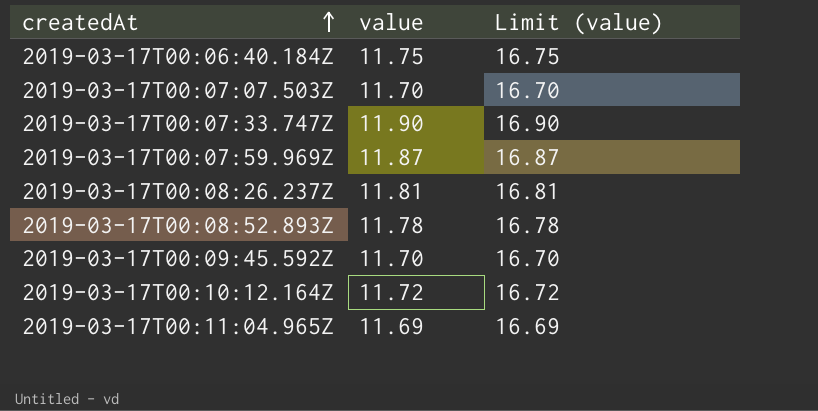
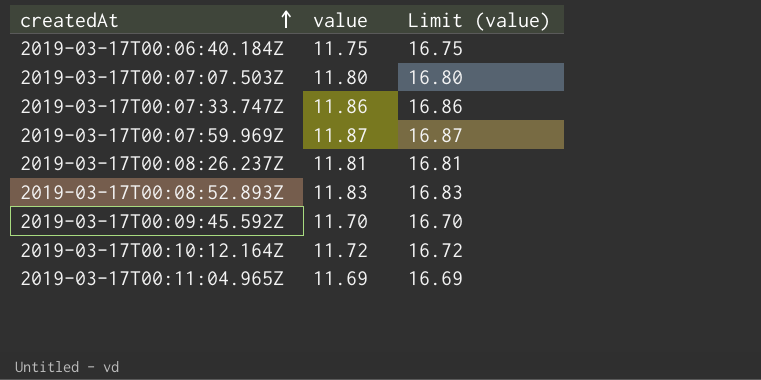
2019-03-17T00:07:07.503Z | value: 11.70 -> 11.80
2019-03-17T00:07:07.503Z | Limit (value): 16.70 -> 16.80
2019-03-17T00:07:33.747Z | value: 11.90 -> 11.86
2019-03-17T00:07:33.747Z | Limit (value): 16.90 -> 16.86
2019-03-17T00:08:52.893Z | value: 11.78 -> 11.83
2019-03-17T00:08:52.893Z | Limit (value): 16.78 -> 16.83

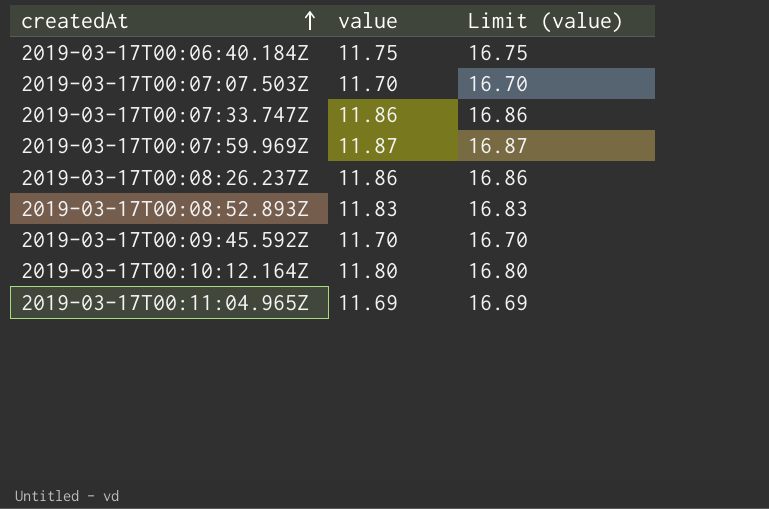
2019-03-17T00:07:07.503Z | value: 11.80 -> 11.70
2019-03-17T00:07:07.503Z | Limit (value): 16.80 -> 16.70
2019-03-17T00:08:26.237Z | value: 11.81 -> 11.86
2019-03-17T00:08:26.237Z | Limit (value): 16.81 -> 16.86
2019-03-17T00:10:12.164Z | value: 11.72 -> 11.80
2019-03-17T00:10:12.164Z | Limit (value): 16.72 -> 16.80

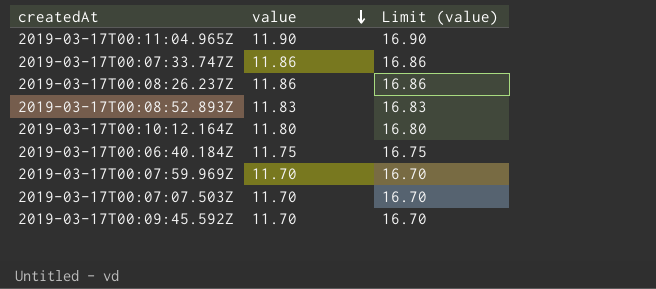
row order: createdAt ascending -> value descending
2019-03-17T00:11:04.965Z | value: 11.69 -> 11.90
2019-03-17T00:11:04.965Z | Limit (value): 16.69 -> 16.90
2019-03-17T00:07:59.969Z | value: 11.87 -> 11.70
2019-03-17T00:07:59.969Z | Limit (value): 16.87 -> 16.70

